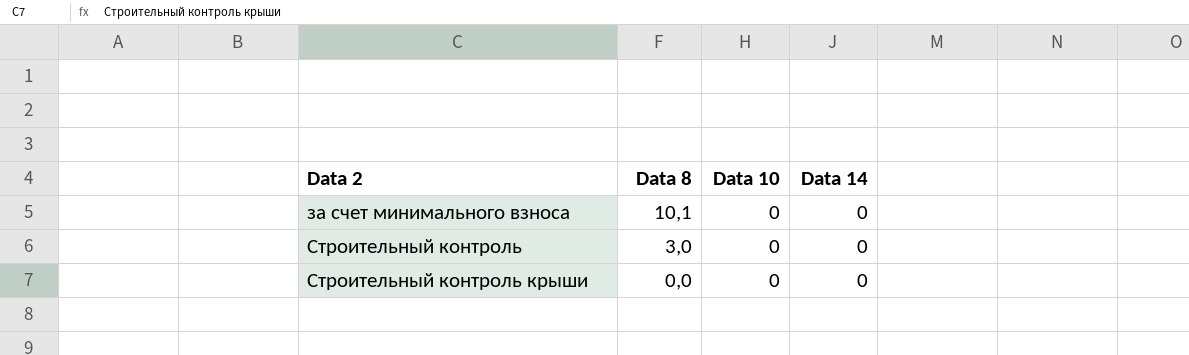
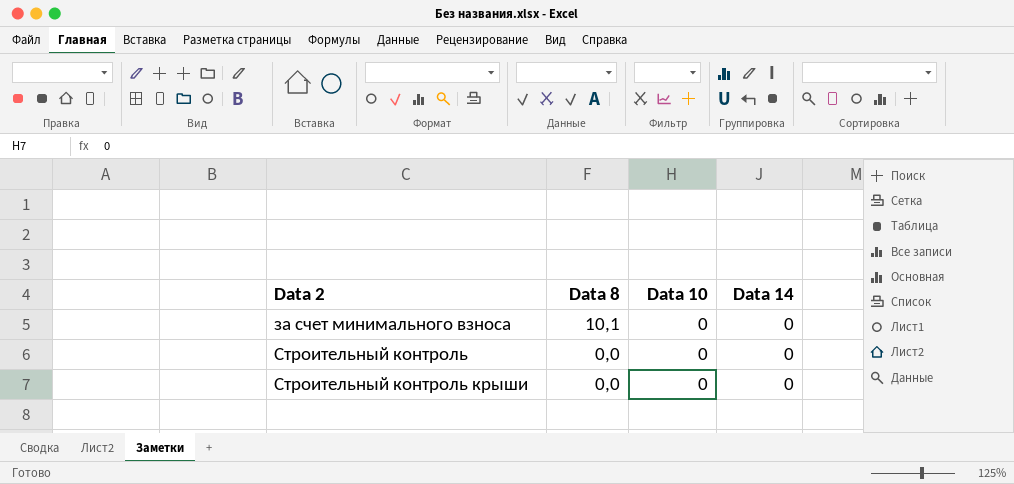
Строительный контроль | Data 8: 3,0 -> 0,0

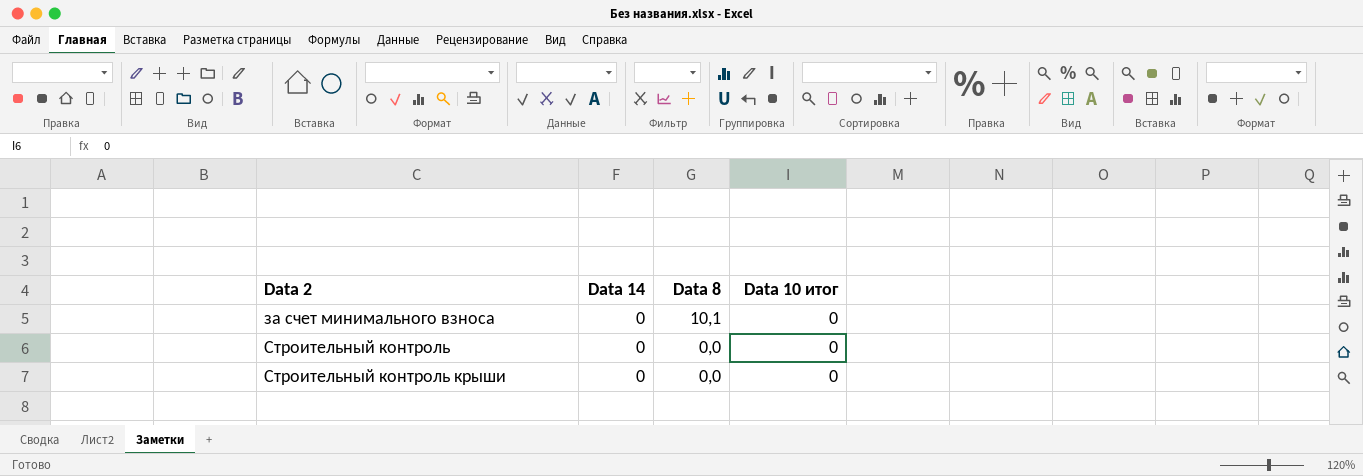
column Data 14 | position: 4 -> 2
column name: Data 10 -> Data 10 итог

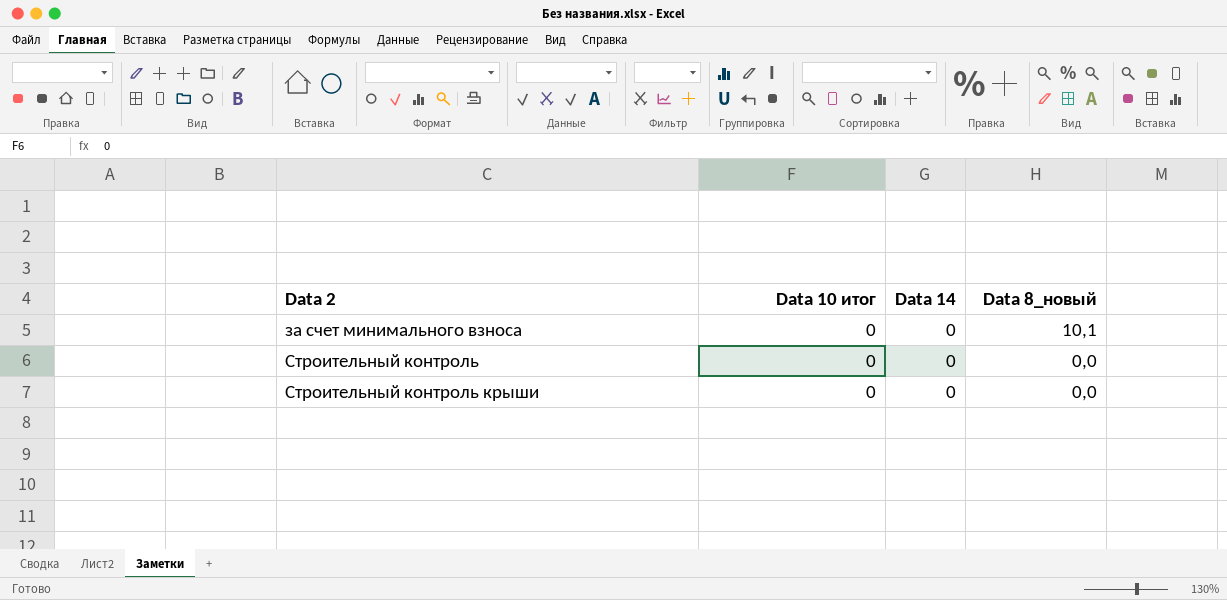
column Data 10 итог | position: 4 -> 2
column name: Data 8 -> Data 8_новый

